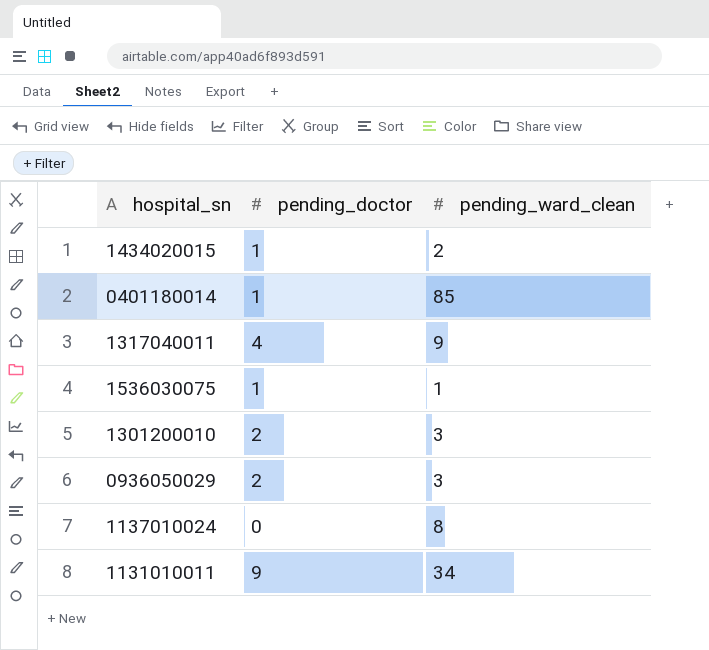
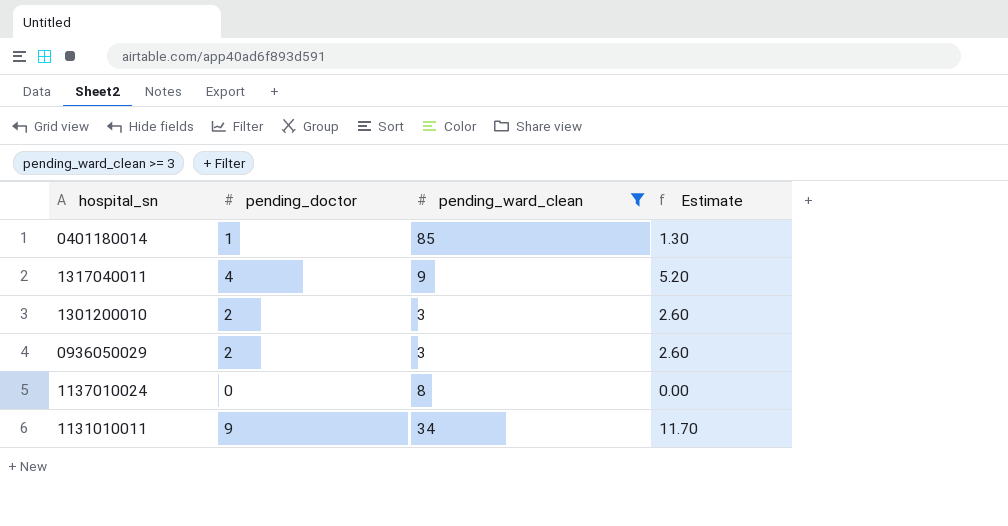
filter: none -> pending_ward_clean >= 3
column Estimate | formula: none -> [pending_doctor] * 1.3

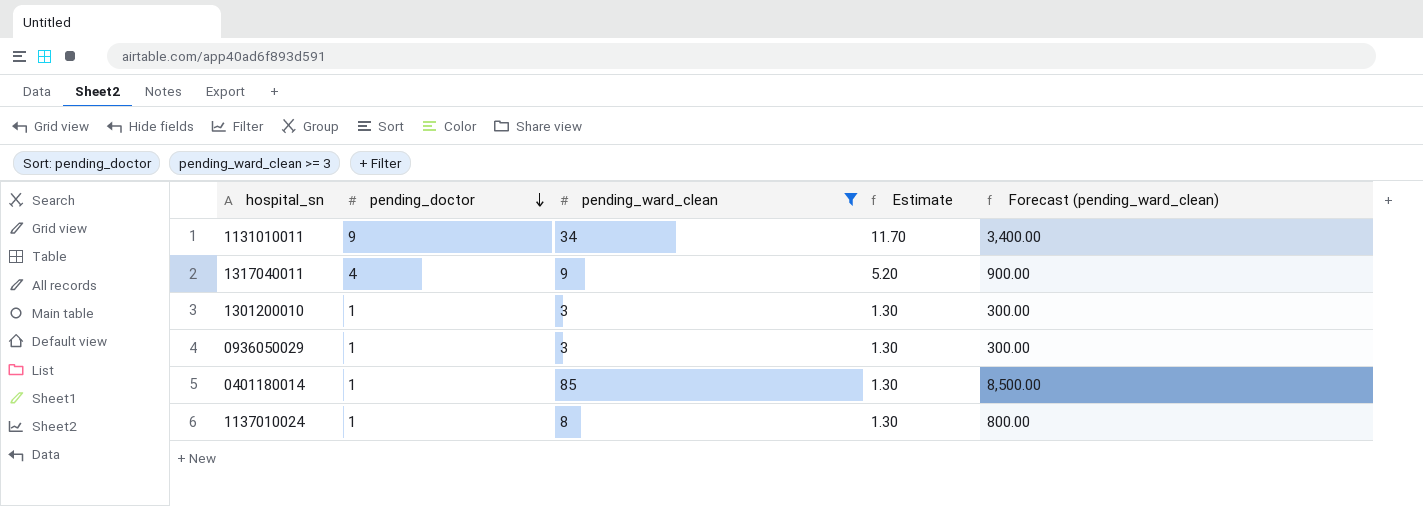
row order: none -> pending_doctor descending
column Forecast (pending_ward_clean) | formula: none -> [pending_ward_clean] * 100
1301200010 | pending_doctor: 2 -> 1
1301200010 | Estimate: 2.60 -> 1.30
0936050029 | pending_doctor: 2 -> 1
0936050029 | Estimate: 2.60 -> 1.30
1137010024 | pending_doctor: 0 -> 1
1137010024 | Estimate: 0.00 -> 1.30

